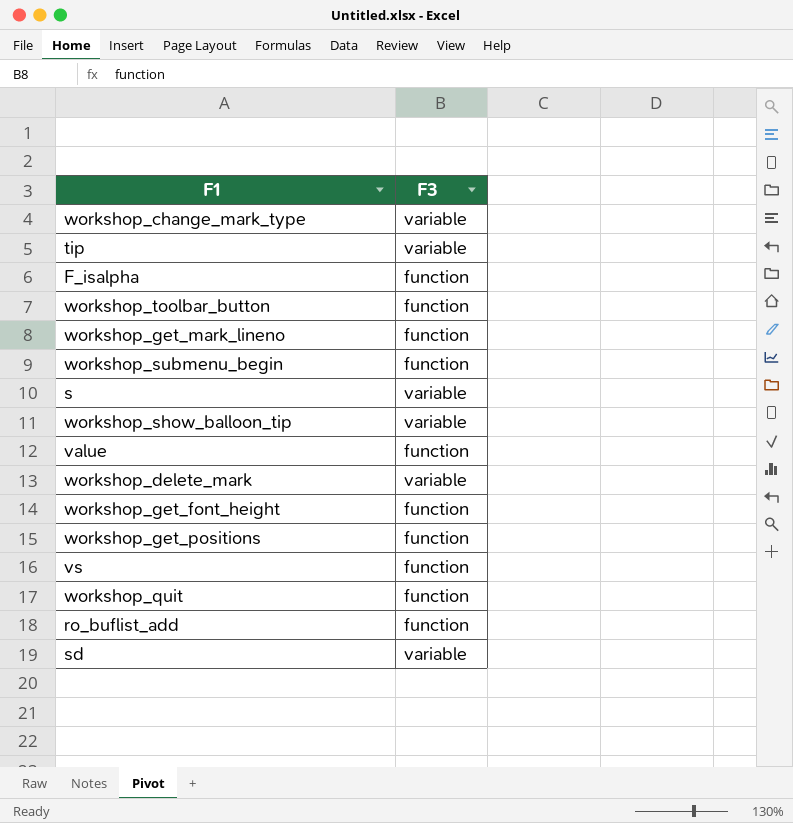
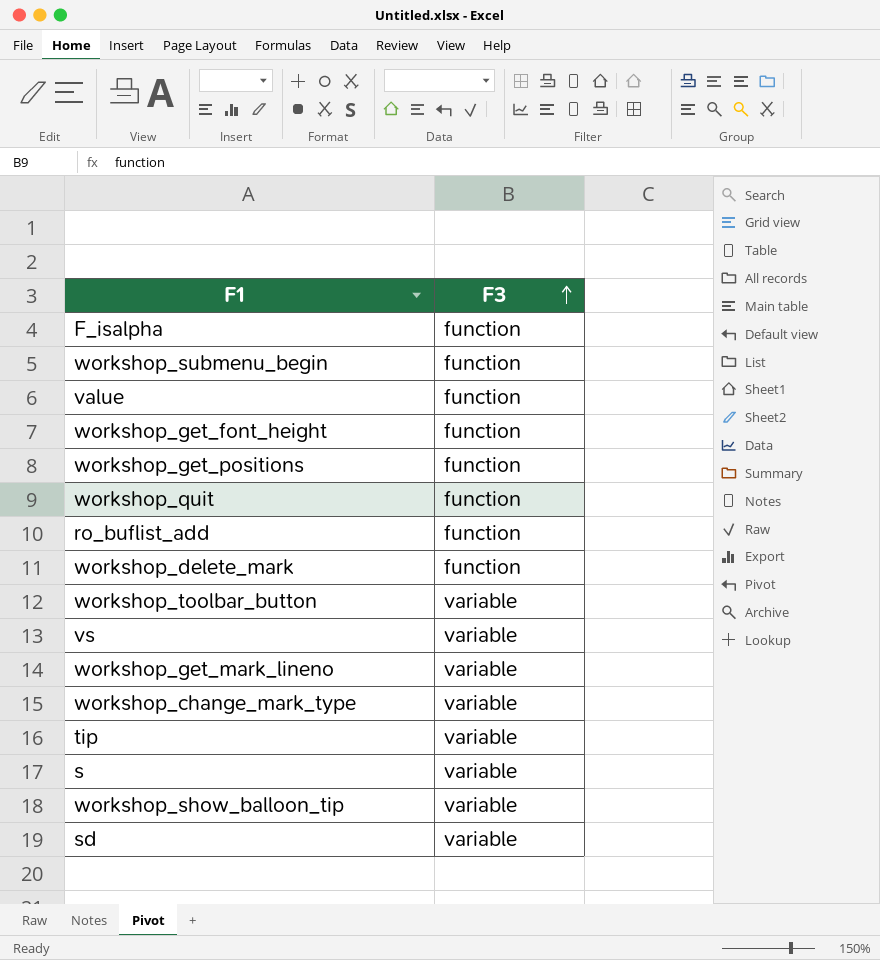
row order: none -> F3 ascending
workshop_delete_mark | F3: variable -> function
workshop_toolbar_button | F3: function -> variable
vs | F3: function -> variable
workshop_get_mark_lineno | F3: function -> variable

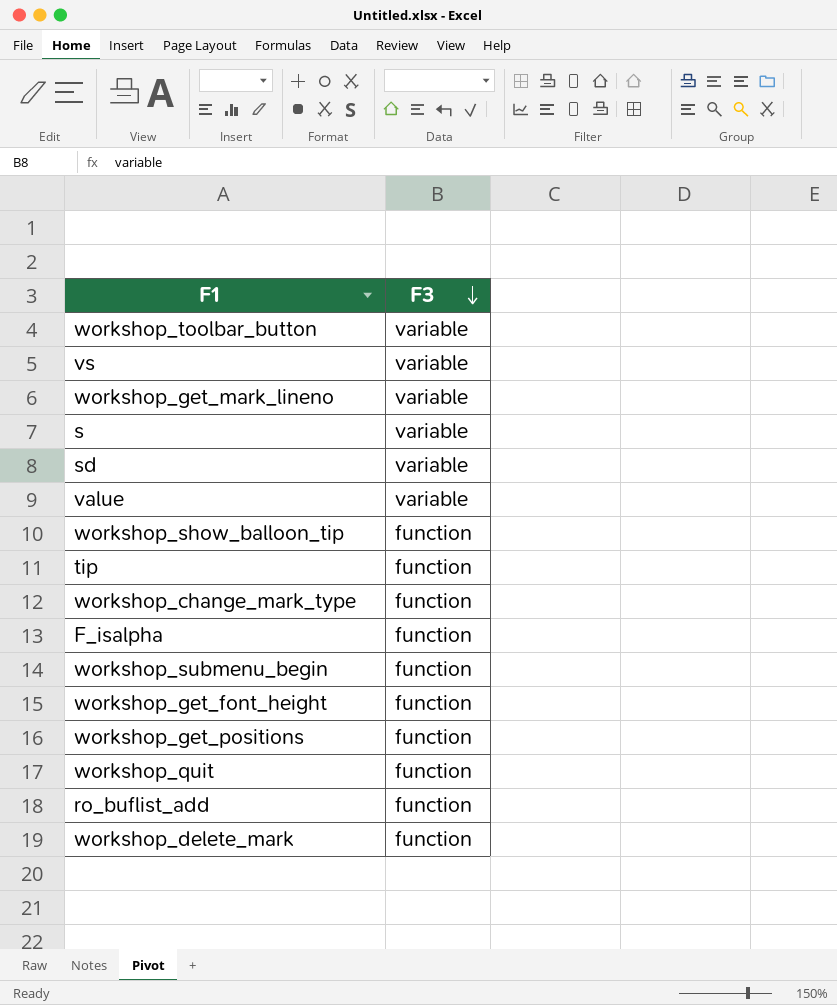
row order: F3 ascending -> F3 descending
value | F3: function -> variable
workshop_show_balloon_tip | F3: variable -> function
tip | F3: variable -> function
workshop_change_mark_type | F3: variable -> function

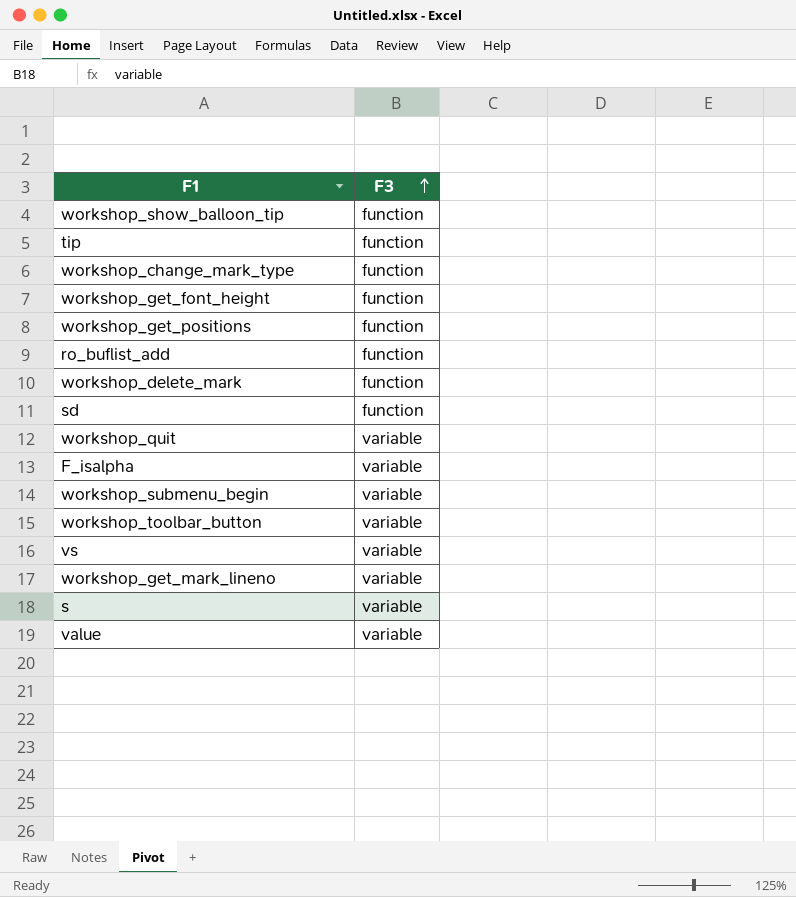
row order: F3 descending -> F3 ascending
sd | F3: variable -> function
workshop_quit | F3: function -> variable
F_isalpha | F3: function -> variable
workshop_submenu_begin | F3: function -> variable

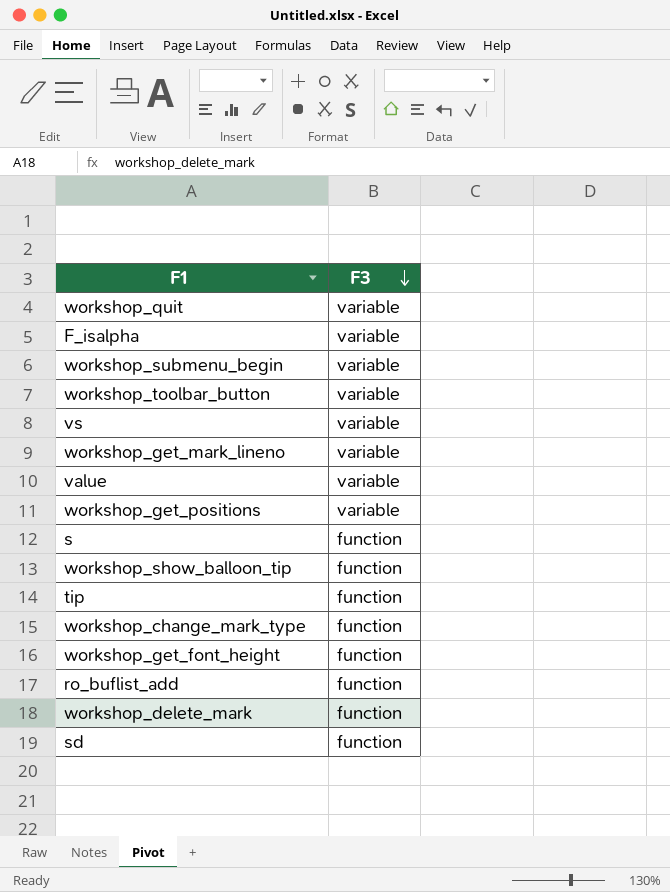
row order: F3 ascending -> F3 descending
workshop_get_positions | F3: function -> variable
s | F3: variable -> function

